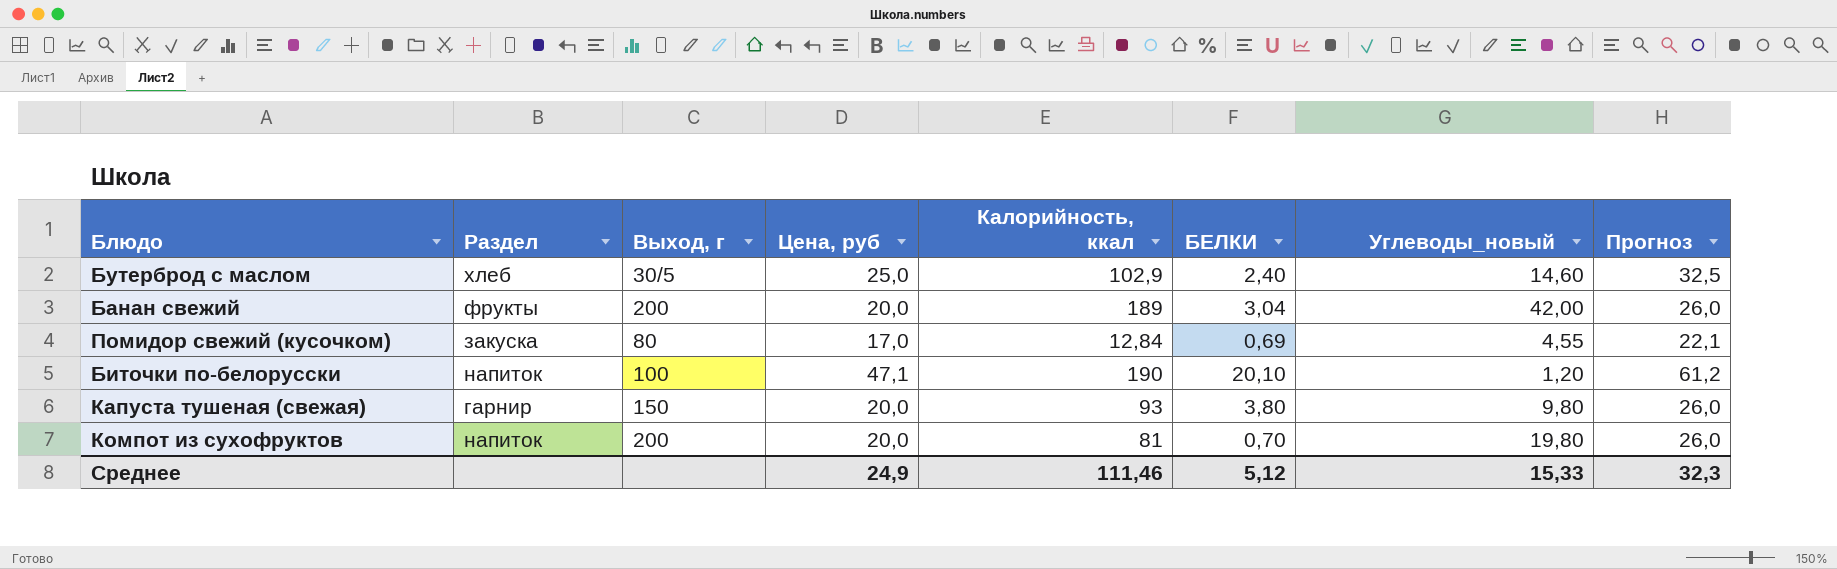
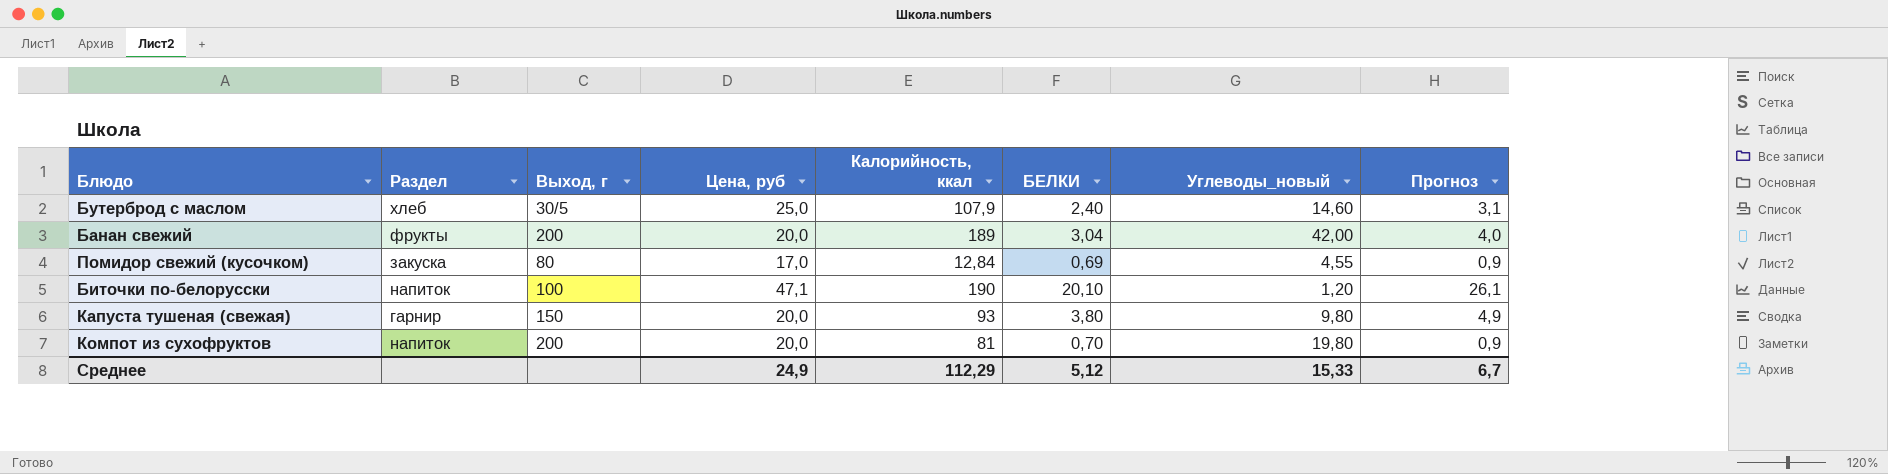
column Прогноз | formula: [Цена, руб] * 1,3 -> [БЕЛКИ] * 1,3
Бутерброд с маслом | Калорийность, ккал: 102,9 -> 107,9
Среднее | Калорийность, ккал: 111,46 -> 112,29
Среднее | Прогноз: 32,3 -> 6,7

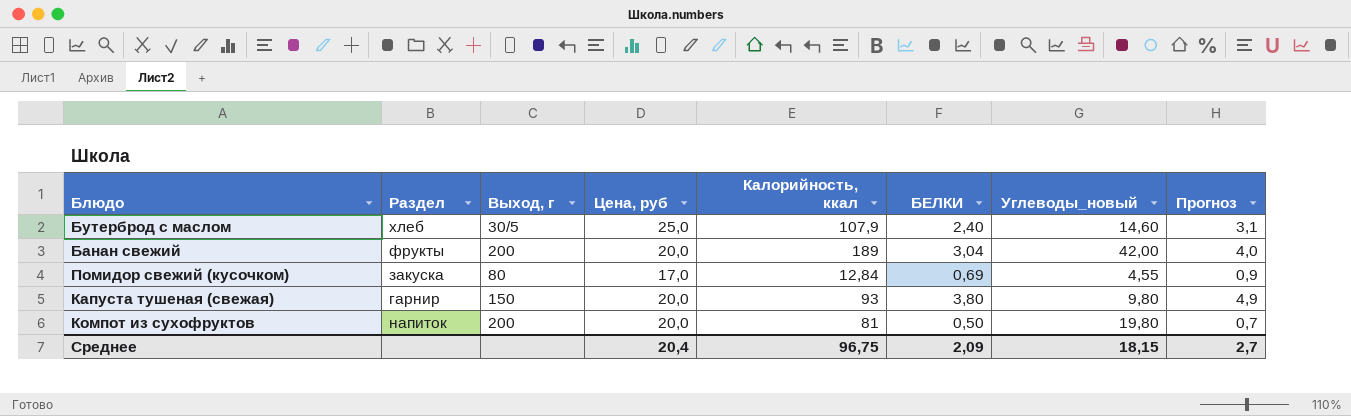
row Биточки по-белорусски: напиток | 100 | 47,1 | 190 | 20,10 | 1,20 | 26,1 -> none
Компот из сухофруктов | БЕЛКИ: 0,70 -> 0,50
Компот из сухофруктов | Прогноз: 0,9 -> 0,7
Среднее | Цена, руб: 24,9 -> 20,4
Среднее | Калорийность, ккал: 112,29 -> 96,75
Среднее | БЕЛКИ: 5,12 -> 2,09
Среднее | Углеводы_новый: 15,33 -> 18,15
Среднее | Прогноз: 6,7 -> 2,7

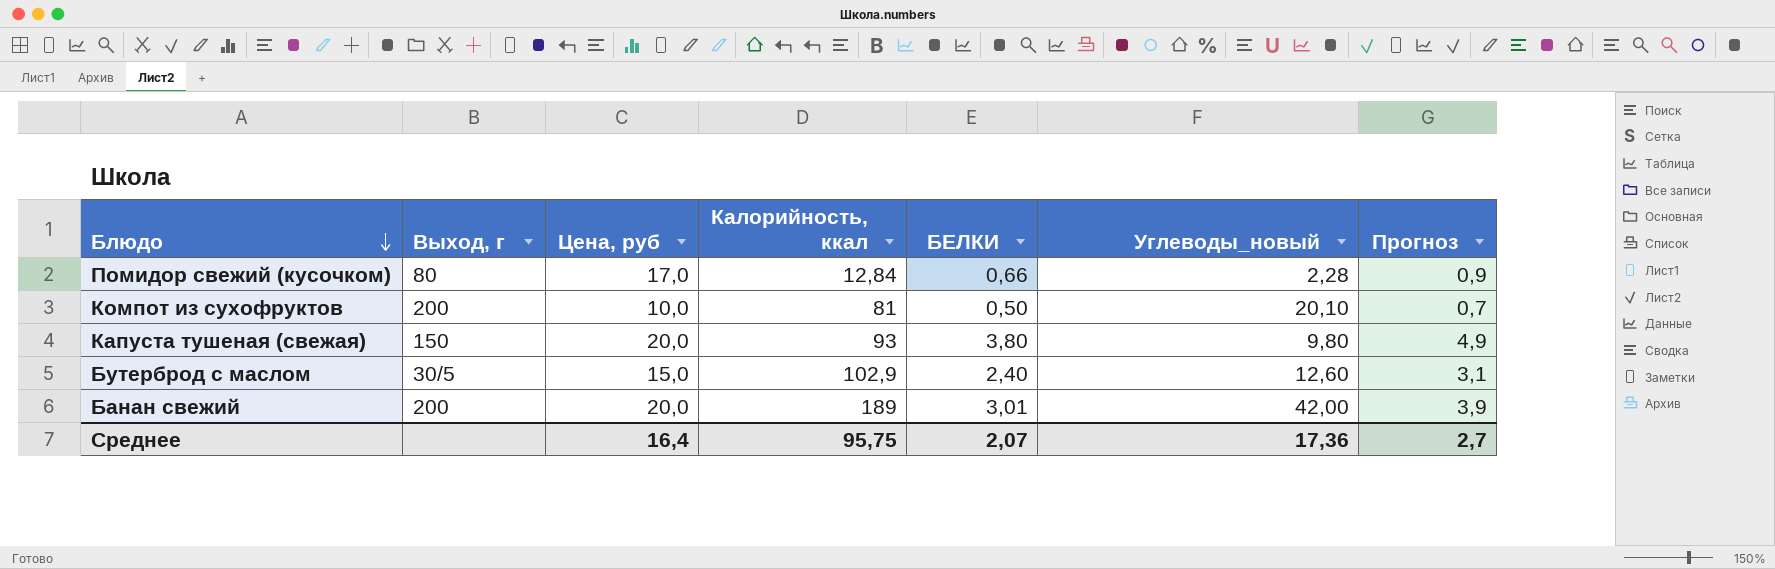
row order: none -> Блюдо descending
column Раздел | position: 2 -> none
Помидор свежий (кусочком) | БЕЛКИ: 0,69 -> 0,66
Помидор свежий (кусочком) | Углеводы_новый: 4,55 -> 2,28
Компот из сухофруктов | Цена, руб: 20,0 -> 10,0
Компот из сухофруктов | Углеводы_новый: 19,80 -> 20,10
Бутерброд с маслом | Цена, руб: 25,0 -> 15,0
Бутерброд с маслом | Калорийность, ккал: 107,9 -> 102,9
Бутерброд с маслом | Углеводы_новый: 14,60 -> 12,60
Банан свежий | БЕЛКИ: 3,04 -> 3,01
Банан свежий | Прогноз: 4,0 -> 3,9
Среднее | Цена, руб: 20,4 -> 16,4
Среднее | Калорийность, ккал: 96,75 -> 95,75
Среднее | БЕЛКИ: 2,09 -> 2,07
Среднее | Углеводы_новый: 18,15 -> 17,36

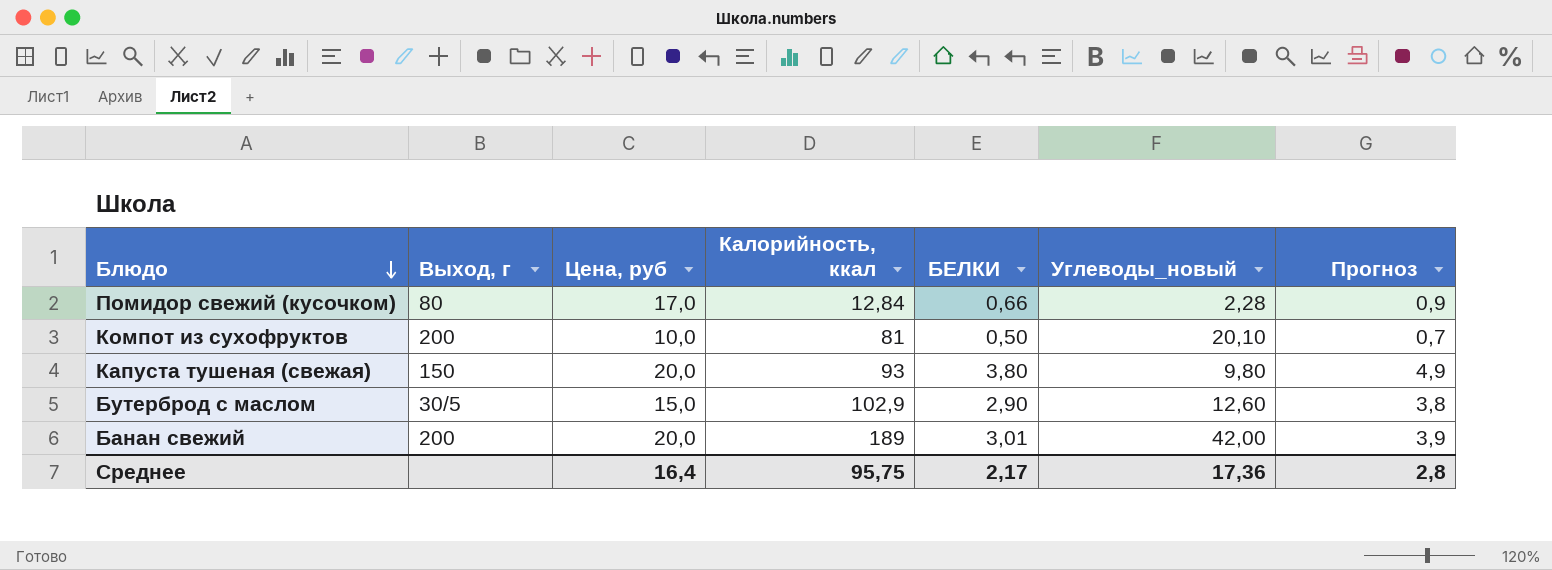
Бутерброд с маслом | БЕЛКИ: 2,40 -> 2,90
Бутерброд с маслом | Прогноз: 3,1 -> 3,8
Среднее | БЕЛКИ: 2,07 -> 2,17
Среднее | Прогноз: 2,7 -> 2,8

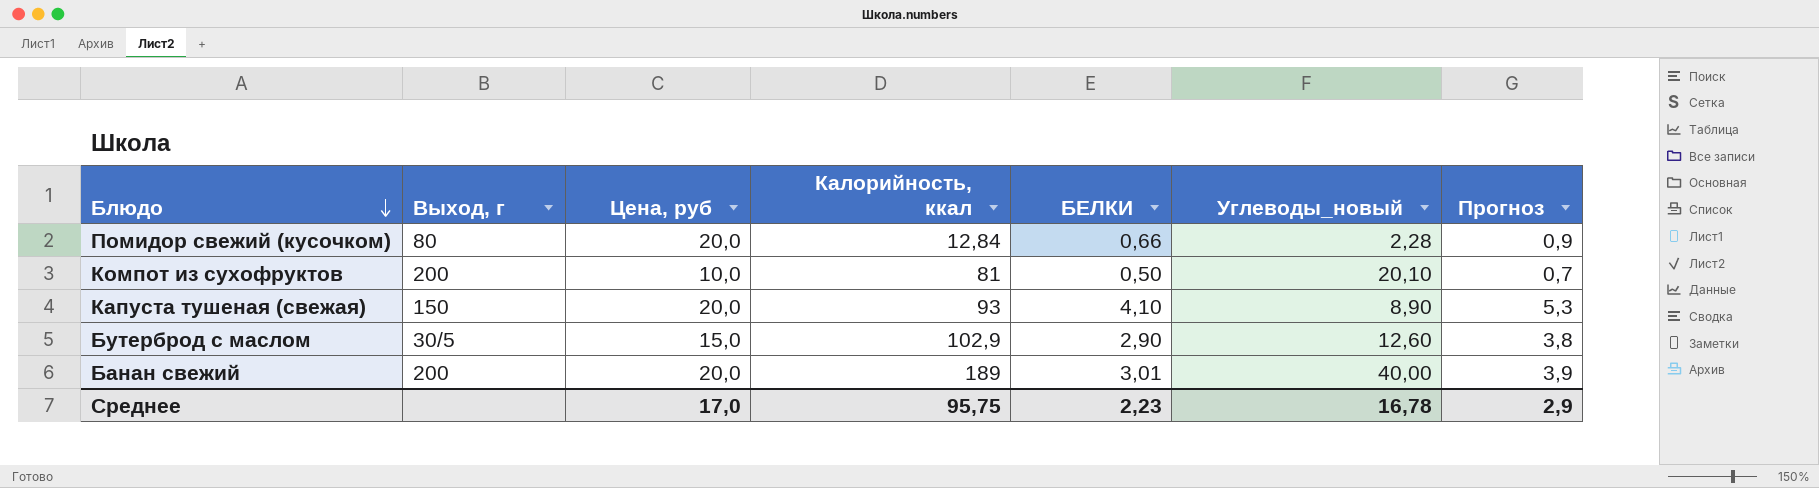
Помидор свежий (кусочком) | Цена, руб: 17,0 -> 20,0
Капуста тушеная (свежая) | БЕЛКИ: 3,80 -> 4,10
Капуста тушеная (свежая) | Углеводы_новый: 9,80 -> 8,90
Капуста тушеная (свежая) | Прогноз: 4,9 -> 5,3
Банан свежий | Углеводы_новый: 42,00 -> 40,00
Среднее | Цена, руб: 16,4 -> 17,0
Среднее | БЕЛКИ: 2,17 -> 2,23
Среднее | Углеводы_новый: 17,36 -> 16,78
Среднее | Прогноз: 2,8 -> 2,9

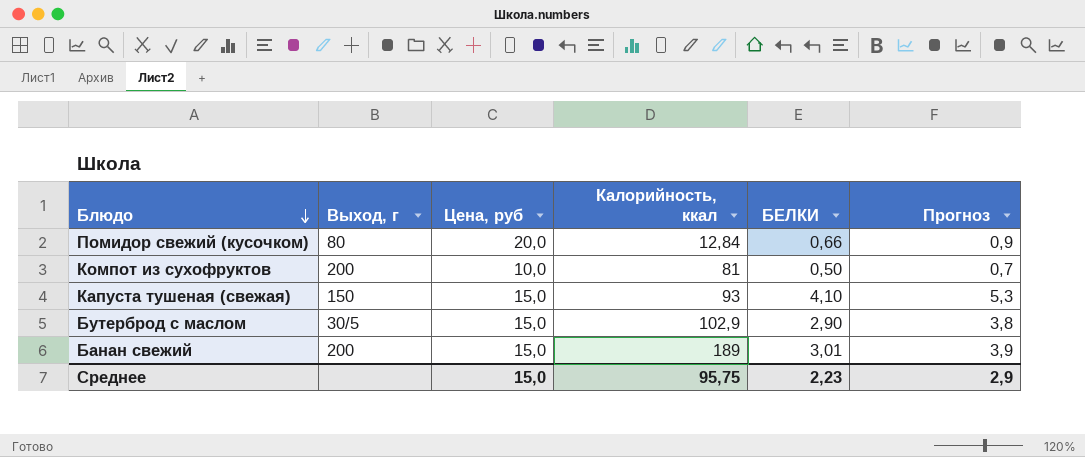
column Углеводы_новый | position: 6 -> none
Капуста тушеная (свежая) | Цена, руб: 20,0 -> 15,0
Банан свежий | Цена, руб: 20,0 -> 15,0
Среднее | Цена, руб: 17,0 -> 15,0

